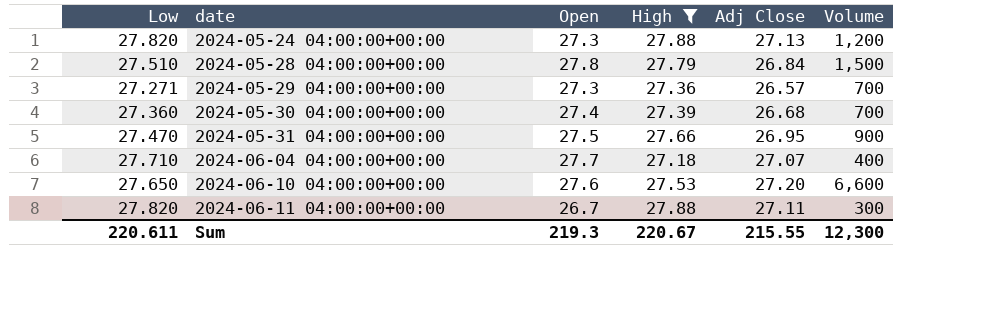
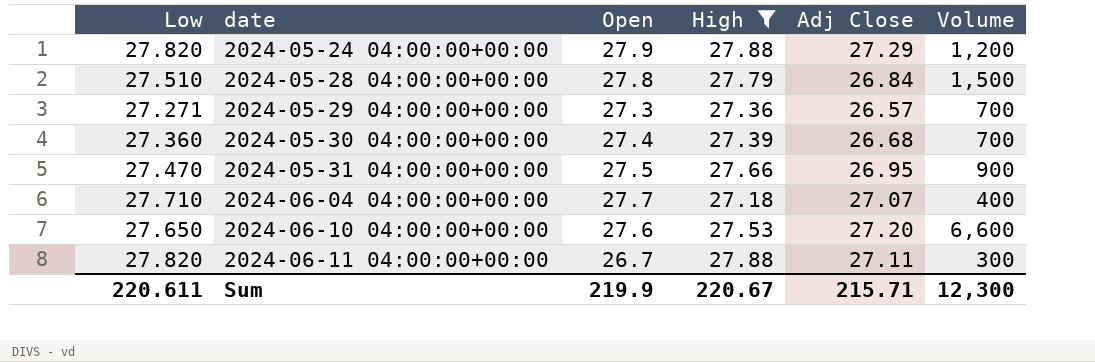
2024-05-24 04:00:00+00:00 | Open: 27.3 -> 27.9
2024-05-24 04:00:00+00:00 | Adj Close: 27.13 -> 27.29
Sum | Open: 219.3 -> 219.9
Sum | Adj Close: 215.55 -> 215.71

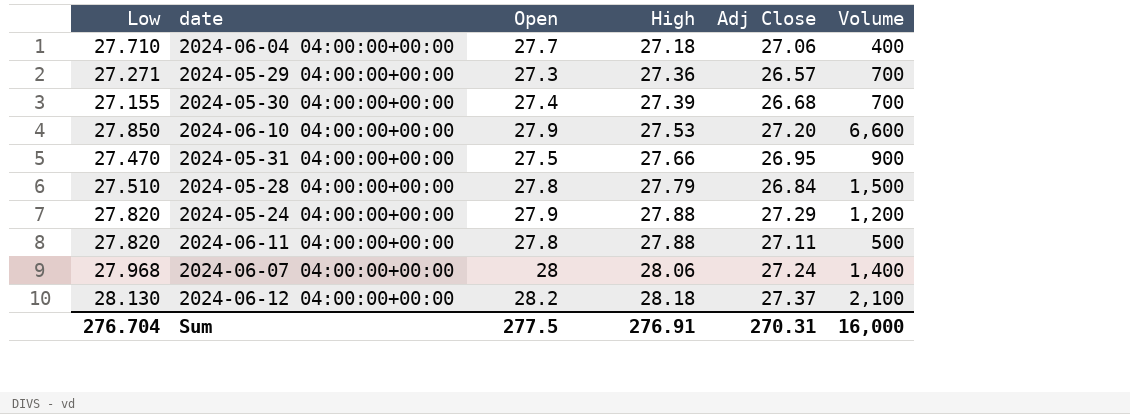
filter: High <= 27.88 -> none
row order: date ascending -> High ascending
2024-06-04 04:00:00+00:00 | Adj Close: 27.07 -> 27.06
2024-05-30 04:00:00+00:00 | Low: 27.360 -> 27.155
2024-06-10 04:00:00+00:00 | Low: 27.650 -> 27.850
2024-06-10 04:00:00+00:00 | Open: 27.6 -> 27.9
2024-06-11 04:00:00+00:00 | Open: 26.7 -> 27.8
2024-06-11 04:00:00+00:00 | Volume: 300 -> 500
Sum | Low: 220.611 -> 276.704
Sum | Open: 219.9 -> 277.5
Sum | High: 220.67 -> 276.91
Sum | Adj Close: 215.71 -> 270.31
Sum | Volume: 12,300 -> 16,000

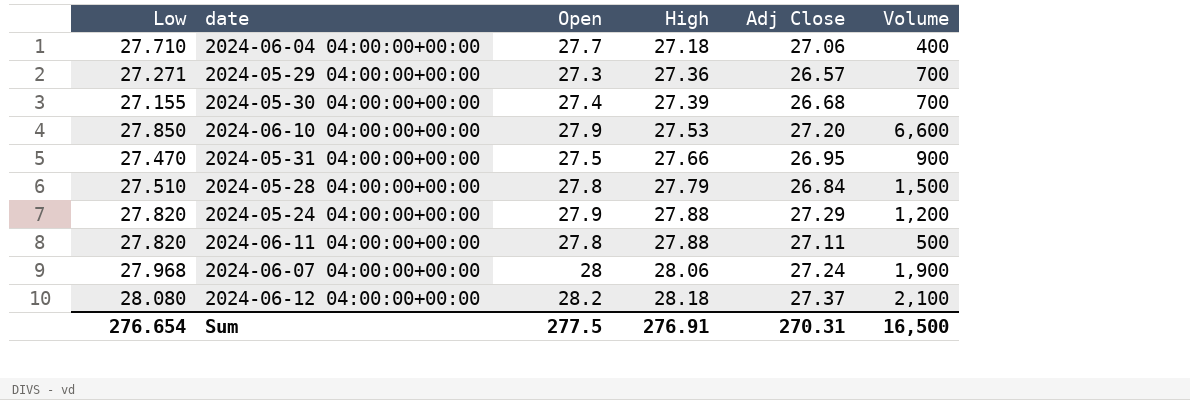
2024-06-07 04:00:00+00:00 | Volume: 1,400 -> 1,900
2024-06-12 04:00:00+00:00 | Low: 28.130 -> 28.080
Sum | Low: 276.704 -> 276.654
Sum | Volume: 16,000 -> 16,500

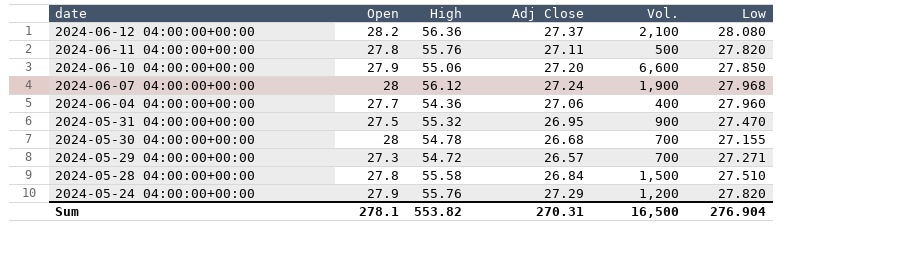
row order: High ascending -> date descending
column name: Volume -> Vol.
column Low | position: 1 -> 6
2024-06-12 04:00:00+00:00 | High: 28.18 -> 56.36
2024-06-11 04:00:00+00:00 | High: 27.88 -> 55.76
2024-06-10 04:00:00+00:00 | High: 27.53 -> 55.06
2024-06-07 04:00:00+00:00 | High: 28.06 -> 56.12
2024-06-04 04:00:00+00:00 | High: 27.18 -> 54.36
2024-06-04 04:00:00+00:00 | Low: 27.710 -> 27.960
2024-05-31 04:00:00+00:00 | High: 27.66 -> 55.32
2024-05-30 04:00:00+00:00 | Open: 27.4 -> 28
2024-05-30 04:00:00+00:00 | High: 27.39 -> 54.78
2024-05-29 04:00:00+00:00 | High: 27.36 -> 54.72
2024-05-28 04:00:00+00:00 | High: 27.79 -> 55.58
2024-05-24 04:00:00+00:00 | High: 27.88 -> 55.76
Sum | Open: 277.5 -> 278.1
Sum | High: 276.91 -> 553.82
Sum | Low: 276.654 -> 276.904

